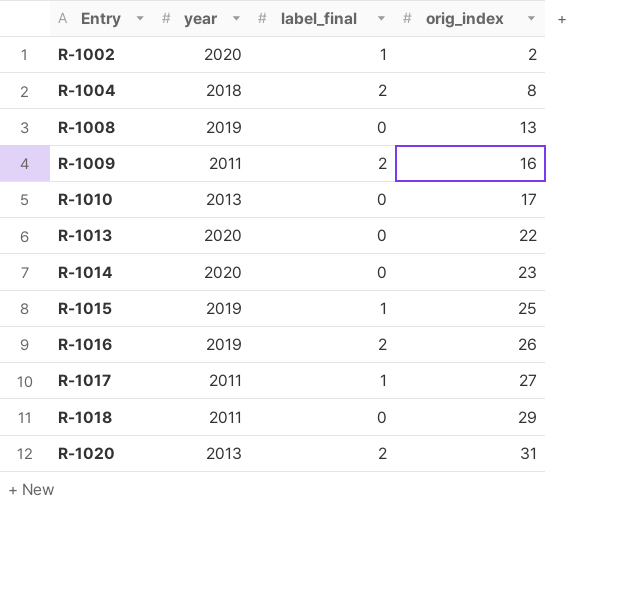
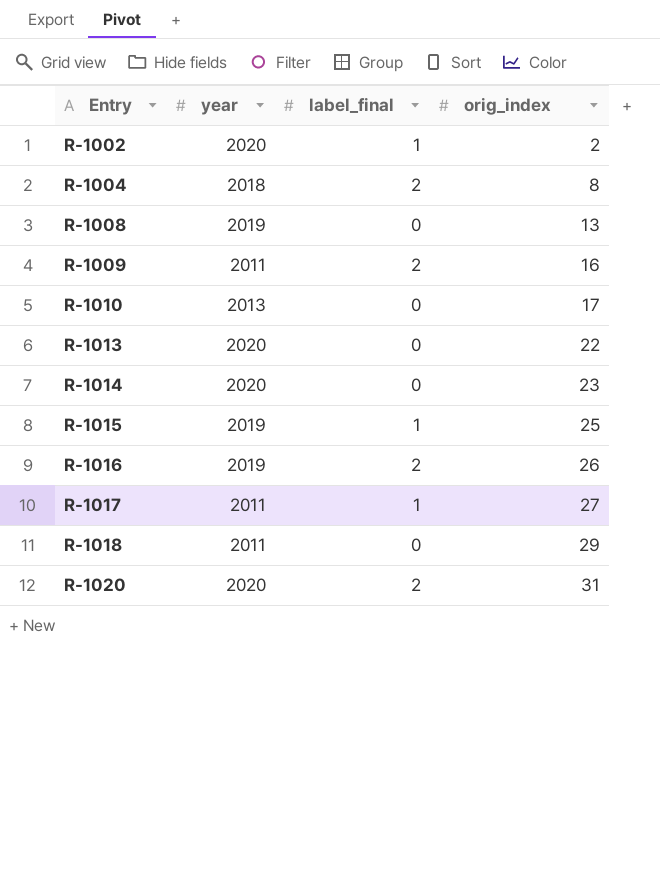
R-1020 | year: 2013 -> 2020

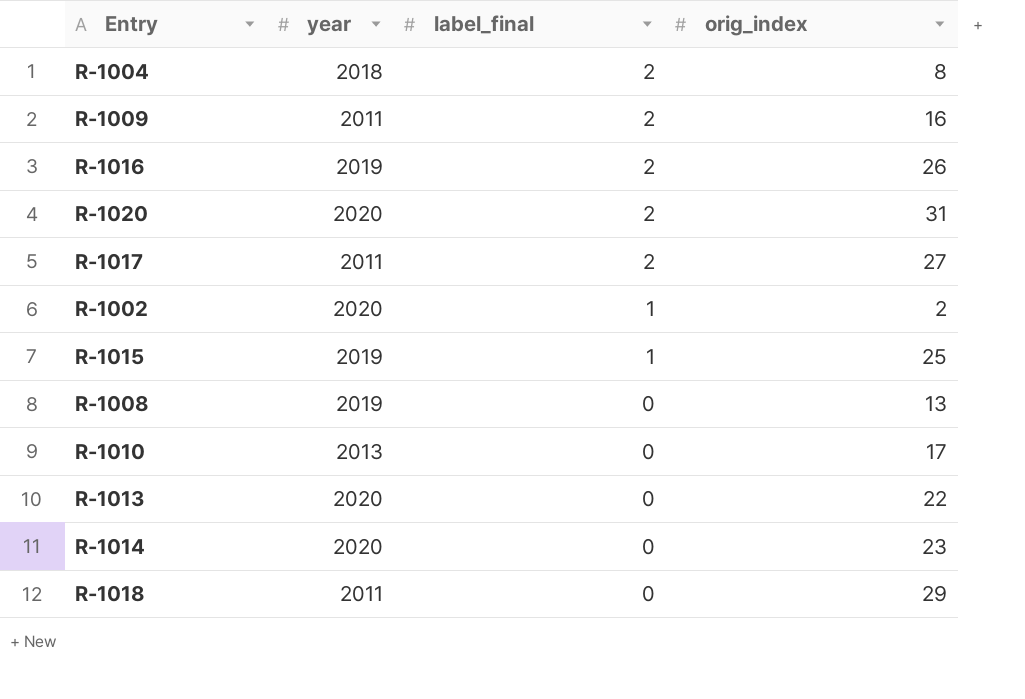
row order: Entry ascending -> label_final descending
R-1017 | label_final: 1 -> 2

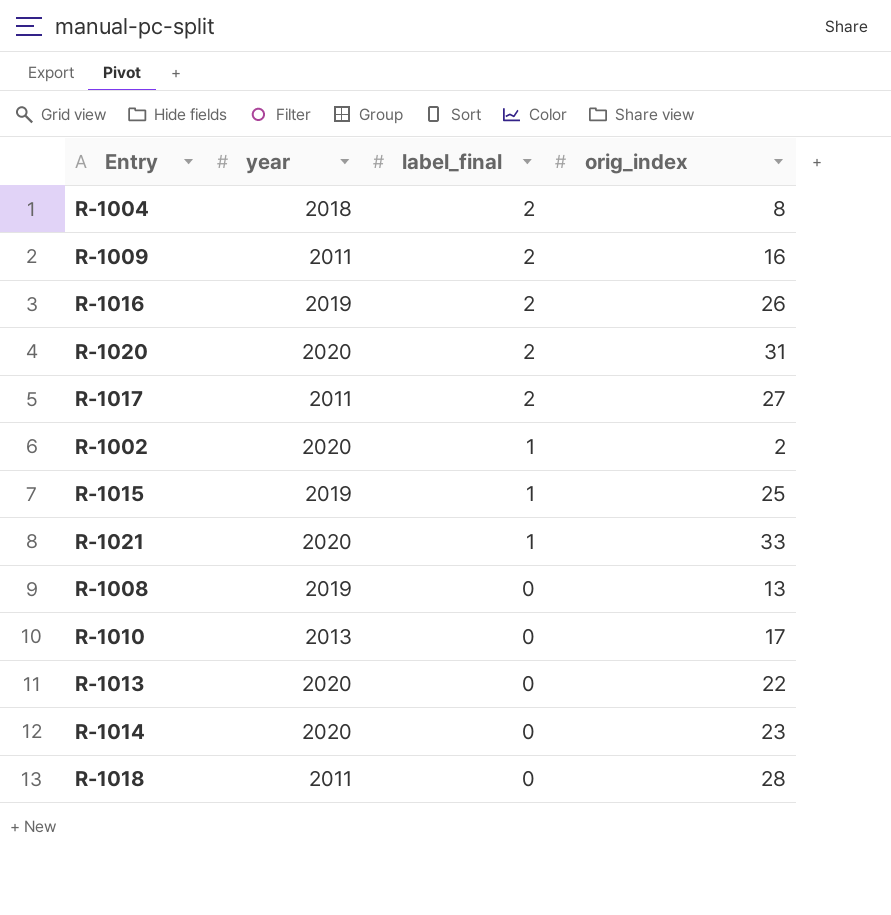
row R-1021: none -> 2020 | 1 | 33
R-1018 | orig_index: 29 -> 28

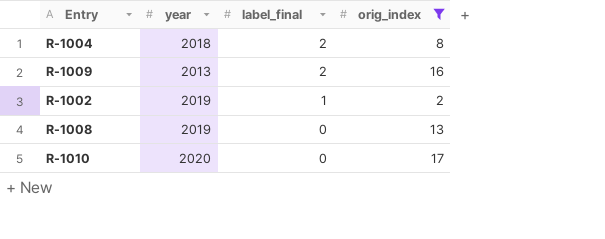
filter: none -> orig_index <= 17
R-1009 | year: 2011 -> 2013
R-1002 | year: 2020 -> 2019
R-1010 | year: 2013 -> 2020

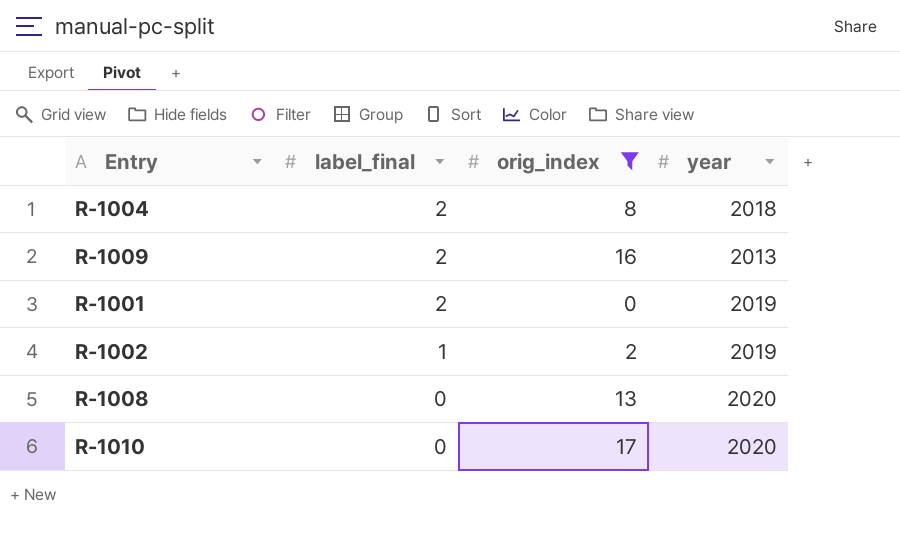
column year | position: 2 -> 4
row R-1001: none -> 2 | 0 | 2019
R-1008 | year: 2019 -> 2020

